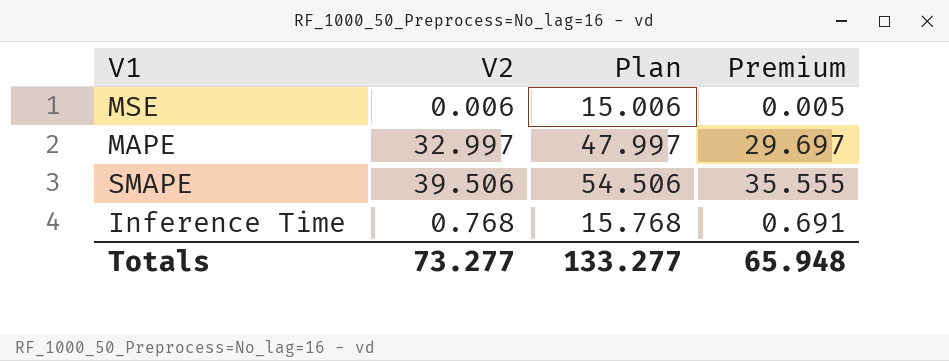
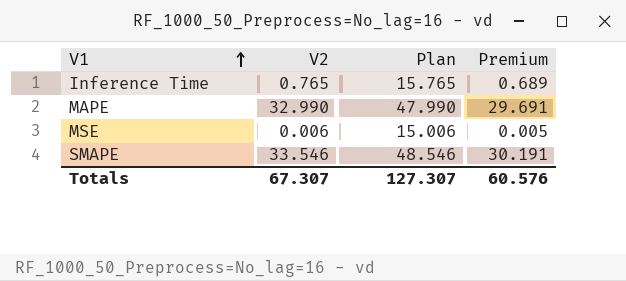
row order: none -> V1 ascending
Inference Time | V2: 0.768 -> 0.765
Inference Time | Plan: 15.768 -> 15.765
Inference Time | Premium: 0.691 -> 0.689
MAPE | V2: 32.997 -> 32.990
MAPE | Plan: 47.997 -> 47.990
MAPE | Premium: 29.697 -> 29.691
SMAPE | V2: 39.506 -> 33.546
SMAPE | Plan: 54.506 -> 48.546
SMAPE | Premium: 35.555 -> 30.191
Totals | V2: 73.277 -> 67.307
Totals | Plan: 133.277 -> 127.307
Totals | Premium: 65.948 -> 60.576

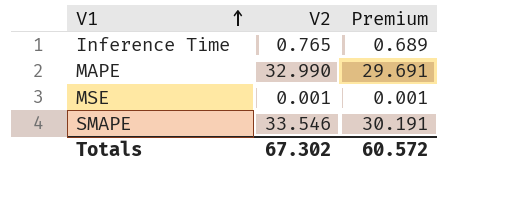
column Plan | formula: [V2] + 15 -> none
MSE | V2: 0.006 -> 0.001
MSE | Premium: 0.005 -> 0.001
Totals | V2: 67.307 -> 67.302
Totals | Premium: 60.576 -> 60.572

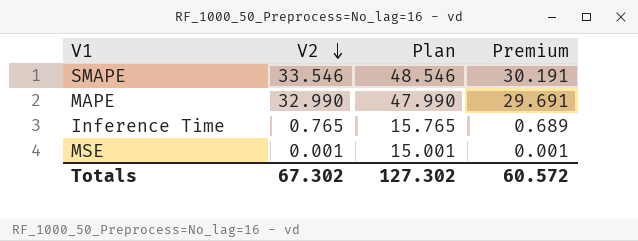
row order: V1 ascending -> V2 descending
column Plan | formula: none -> [V2] + 15

